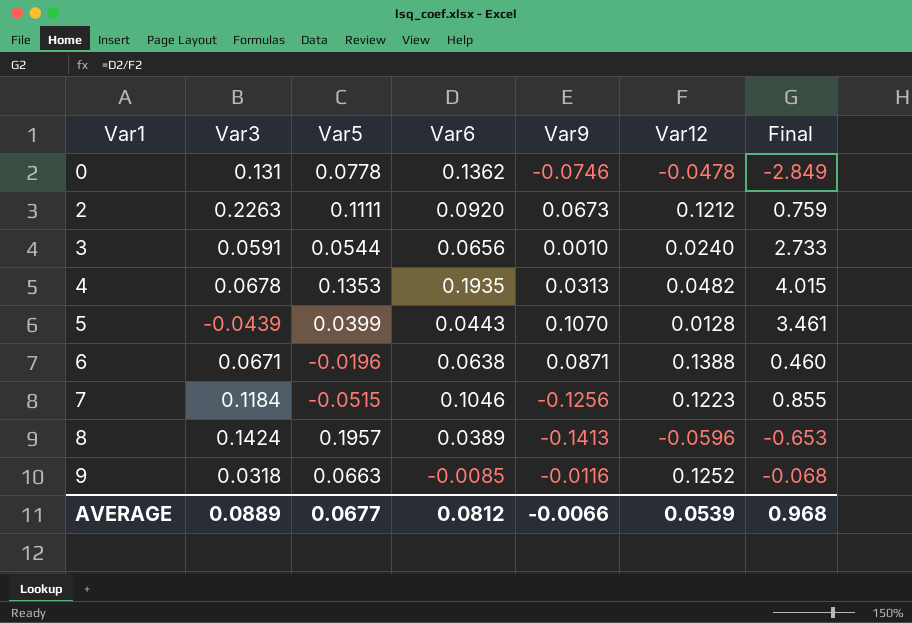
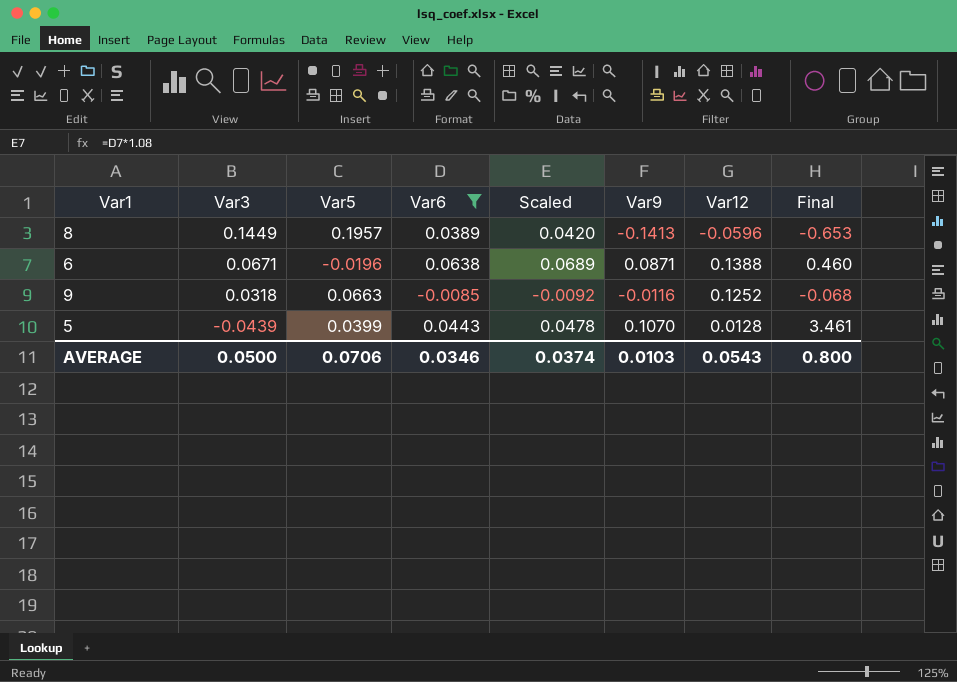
filter: none -> Var6 <= 0.0638
row order: Var1 ascending -> Var3 descending
column Scaled | formula: none -> [Var6] * 1.08
8 | Var3: 0.1424 -> 0.1449
AVERAGE | Var3: 0.0889 -> 0.0500
AVERAGE | Var5: 0.0677 -> 0.0706
AVERAGE | Var6: 0.0812 -> 0.0346
AVERAGE | Var9: -0.0066 -> 0.0103
AVERAGE | Var12: 0.0539 -> 0.0543
AVERAGE | Final: 0.968 -> 0.800

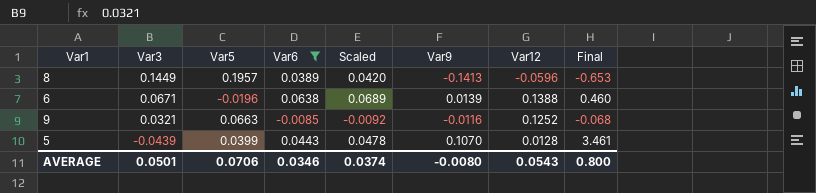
6 | Var9: 0.0871 -> 0.0139
9 | Var3: 0.0318 -> 0.0321
AVERAGE | Var3: 0.0500 -> 0.0501
AVERAGE | Var9: 0.0103 -> -0.0080

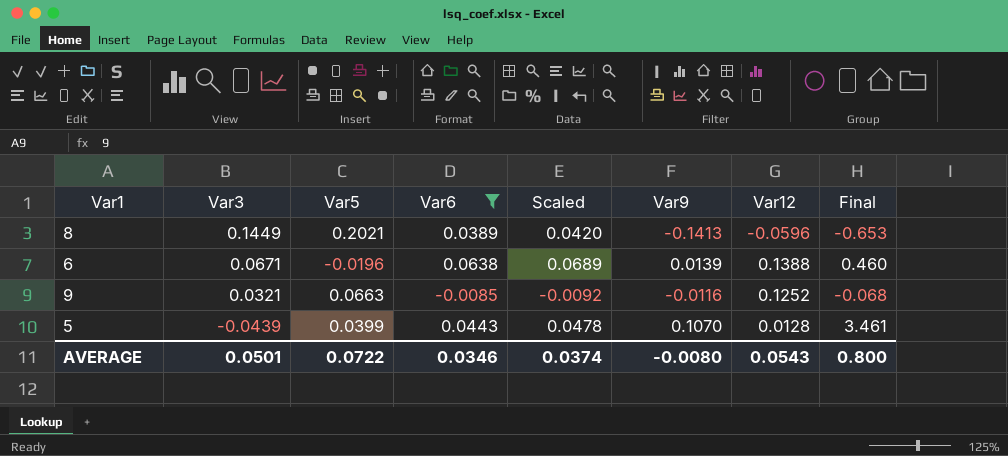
8 | Var5: 0.1957 -> 0.2021
AVERAGE | Var5: 0.0706 -> 0.0722

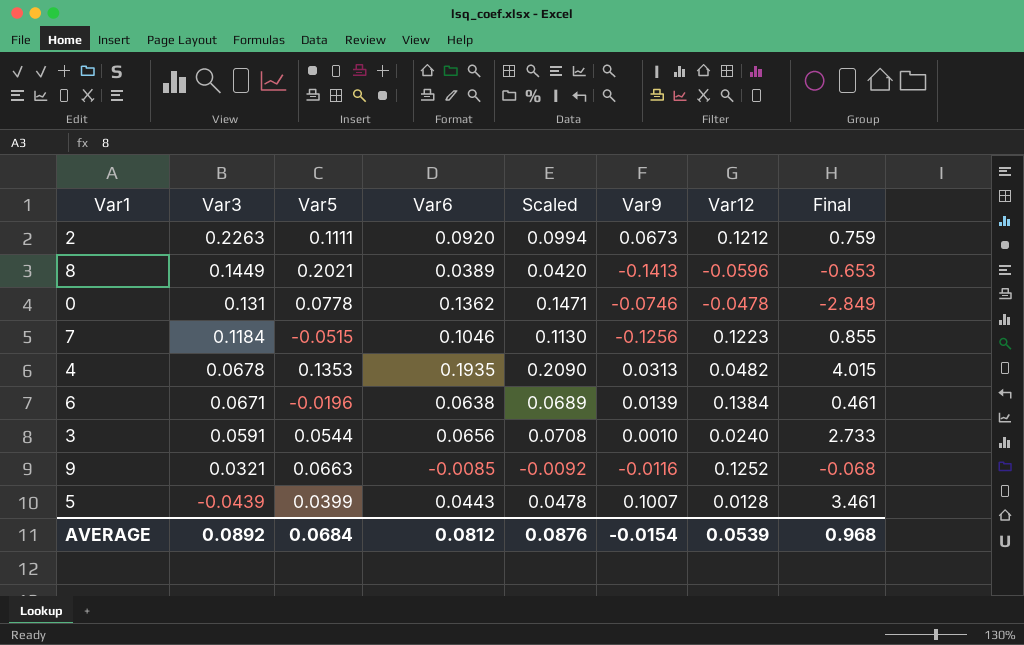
filter: Var6 <= 0.0638 -> none
6 | Var12: 0.1388 -> 0.1384
6 | Final: 0.460 -> 0.461
5 | Var9: 0.1070 -> 0.1007
AVERAGE | Var3: 0.0501 -> 0.0892
AVERAGE | Var5: 0.0722 -> 0.0684
AVERAGE | Var6: 0.0346 -> 0.0812
AVERAGE | Scaled: 0.0374 -> 0.0876
AVERAGE | Var9: -0.0080 -> -0.0154
AVERAGE | Var12: 0.0543 -> 0.0539
AVERAGE | Final: 0.800 -> 0.968

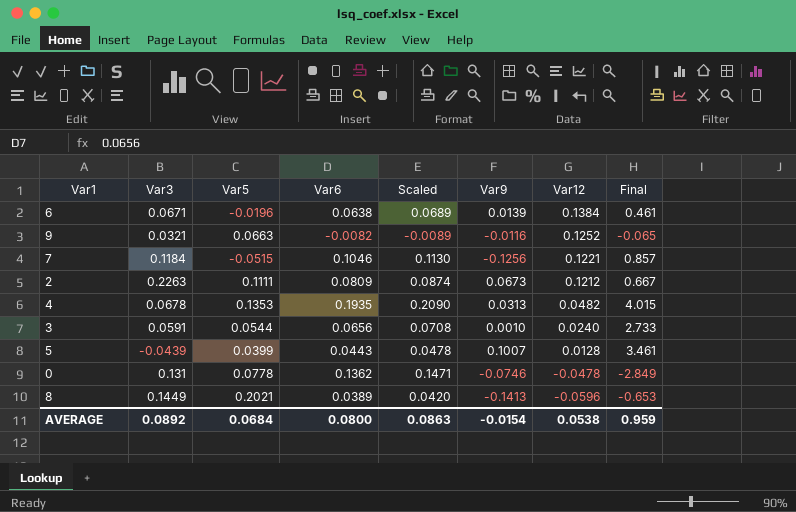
row order: Var3 descending -> Var12 descending
9 | Var6: -0.0085 -> -0.0082
9 | Scaled: -0.0092 -> -0.0089
9 | Final: -0.068 -> -0.065
7 | Var12: 0.1223 -> 0.1221
7 | Final: 0.855 -> 0.857
2 | Var6: 0.0920 -> 0.0809
2 | Scaled: 0.0994 -> 0.0874
2 | Final: 0.759 -> 0.667
AVERAGE | Var6: 0.0812 -> 0.0800
AVERAGE | Scaled: 0.0876 -> 0.0863
AVERAGE | Var12: 0.0539 -> 0.0538
AVERAGE | Final: 0.968 -> 0.959

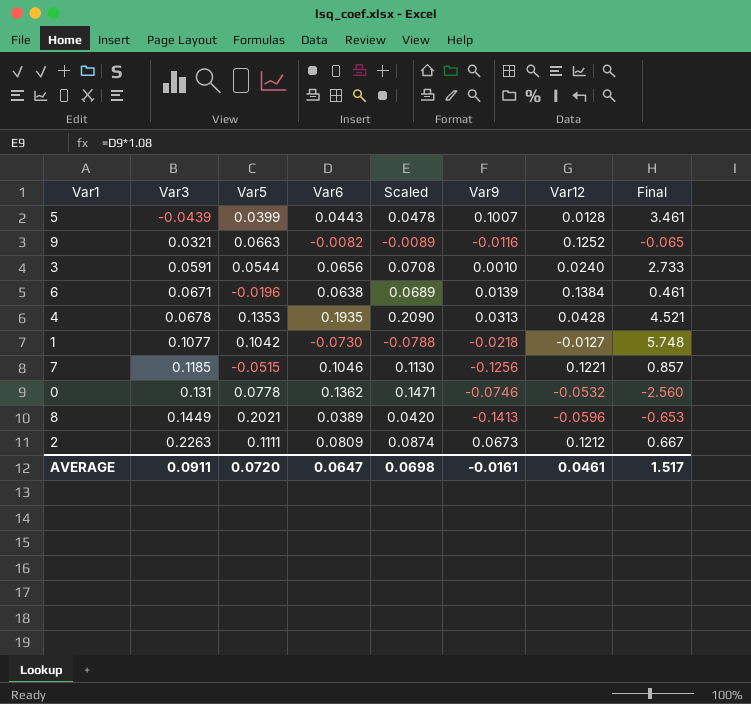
row order: Var12 descending -> Var3 ascending
4 | Var12: 0.0482 -> 0.0428
4 | Final: 4.015 -> 4.521
row 1: none -> 0.1077 | 0.1042 | -0.0730 | -0.0788 | -0.0218 | -0.0127 | 5.748
7 | Var3: 0.1184 -> 0.1185
0 | Var12: -0.0478 -> -0.0532
0 | Final: -2.849 -> -2.560
AVERAGE | Var3: 0.0892 -> 0.0911
AVERAGE | Var5: 0.0684 -> 0.0720
AVERAGE | Var6: 0.0800 -> 0.0647
AVERAGE | Scaled: 0.0863 -> 0.0698
AVERAGE | Var9: -0.0154 -> -0.0161
AVERAGE | Var12: 0.0538 -> 0.0461
AVERAGE | Final: 0.959 -> 1.517

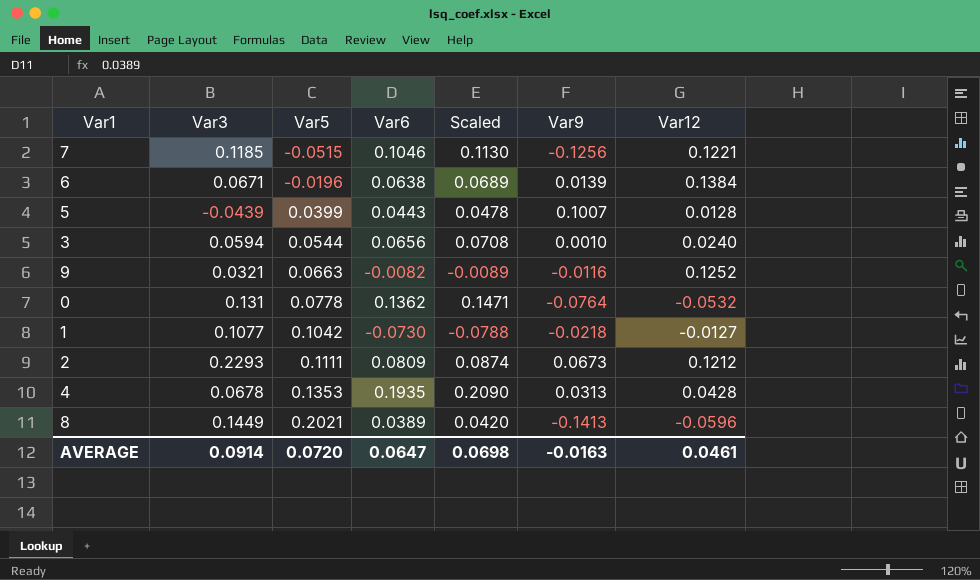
row order: Var3 ascending -> Var5 ascending
column Final | formula: [Var6] / [Var12] -> none
3 | Var3: 0.0591 -> 0.0594
0 | Var9: -0.0746 -> -0.0764
2 | Var3: 0.2263 -> 0.2293
AVERAGE | Var3: 0.0911 -> 0.0914
AVERAGE | Var9: -0.0161 -> -0.0163

